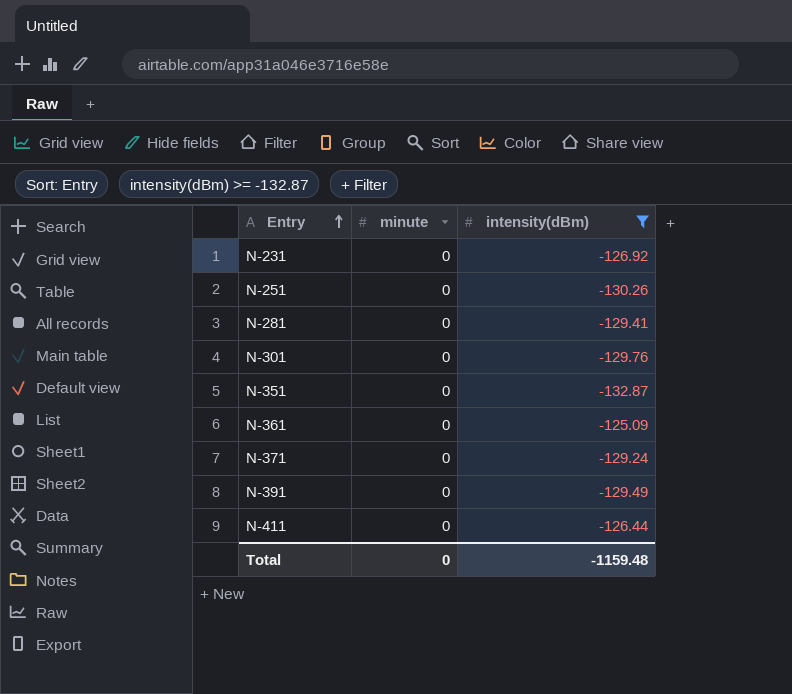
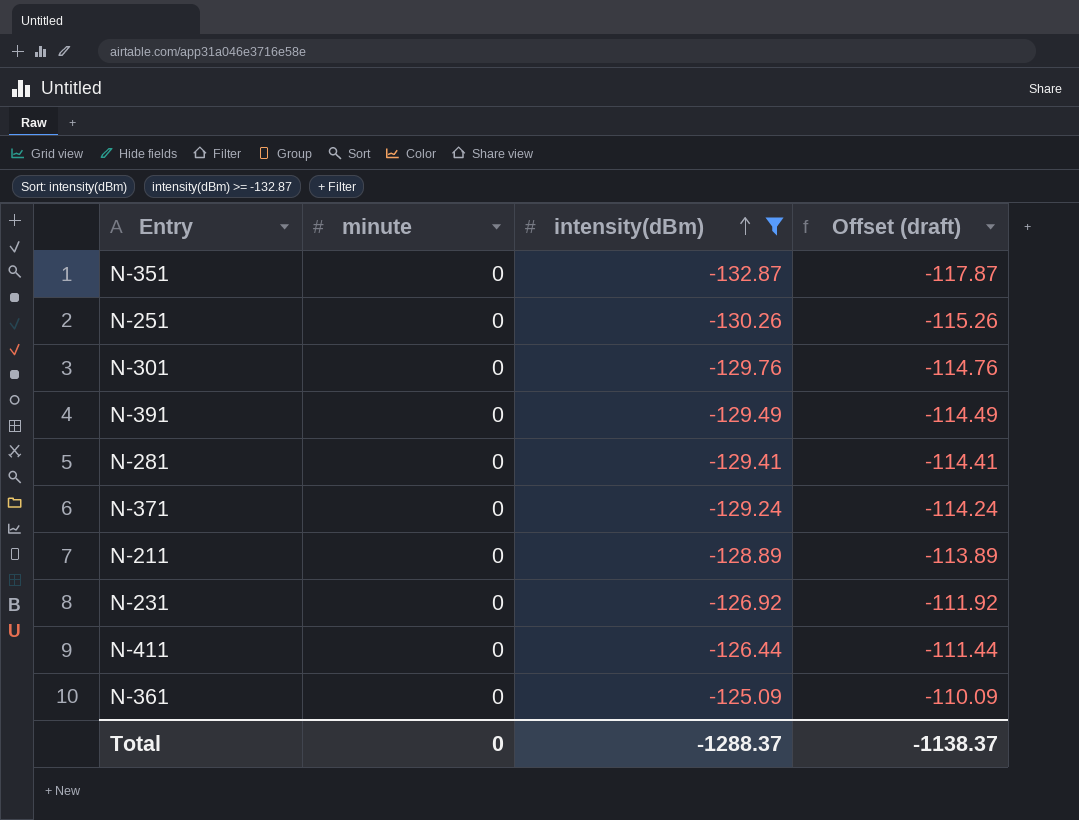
row order: Entry ascending -> intensity(dBm) ascending
column Offset (draft) | formula: none -> [intensity(dBm)] + 15
row N-211: none -> 0 | -128.89 | -113.89
Total | intensity(dBm): -1159.48 -> -1288.37

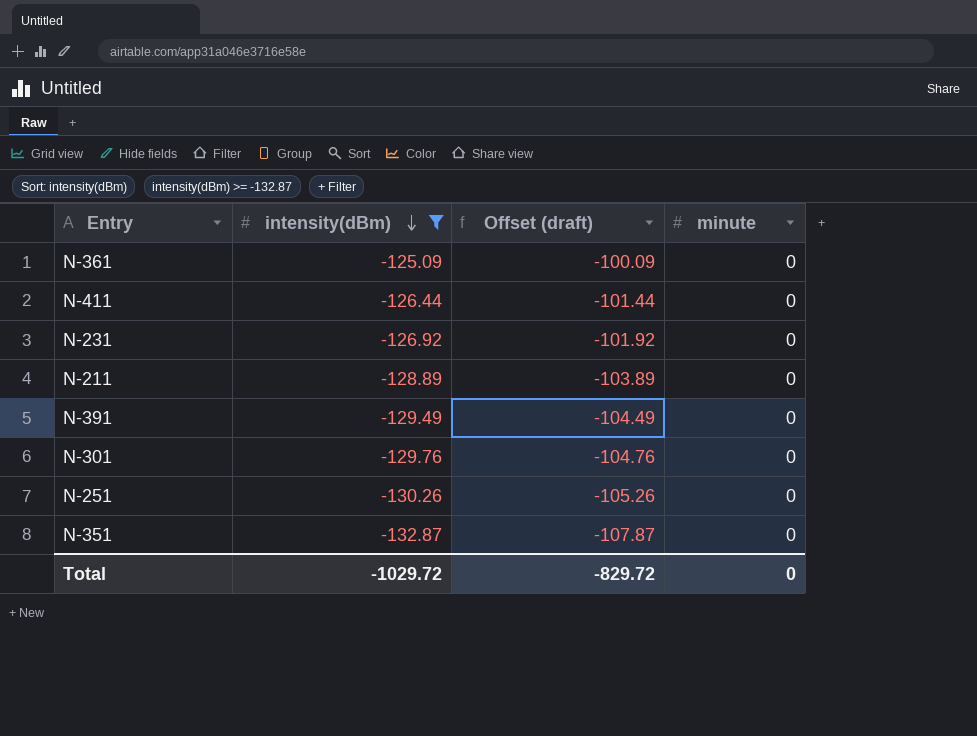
row order: intensity(dBm) ascending -> intensity(dBm) descending
column Offset (draft) | formula: [intensity(dBm)] + 15 -> [intensity(dBm)] + 25
column minute | position: 2 -> 4
row N-281: 0 | -129.41 | -114.41 -> none
row N-371: 0 | -129.24 | -114.24 -> none
Total | intensity(dBm): -1288.37 -> -1029.72
Total | Offset (draft): -1138.37 -> -829.72

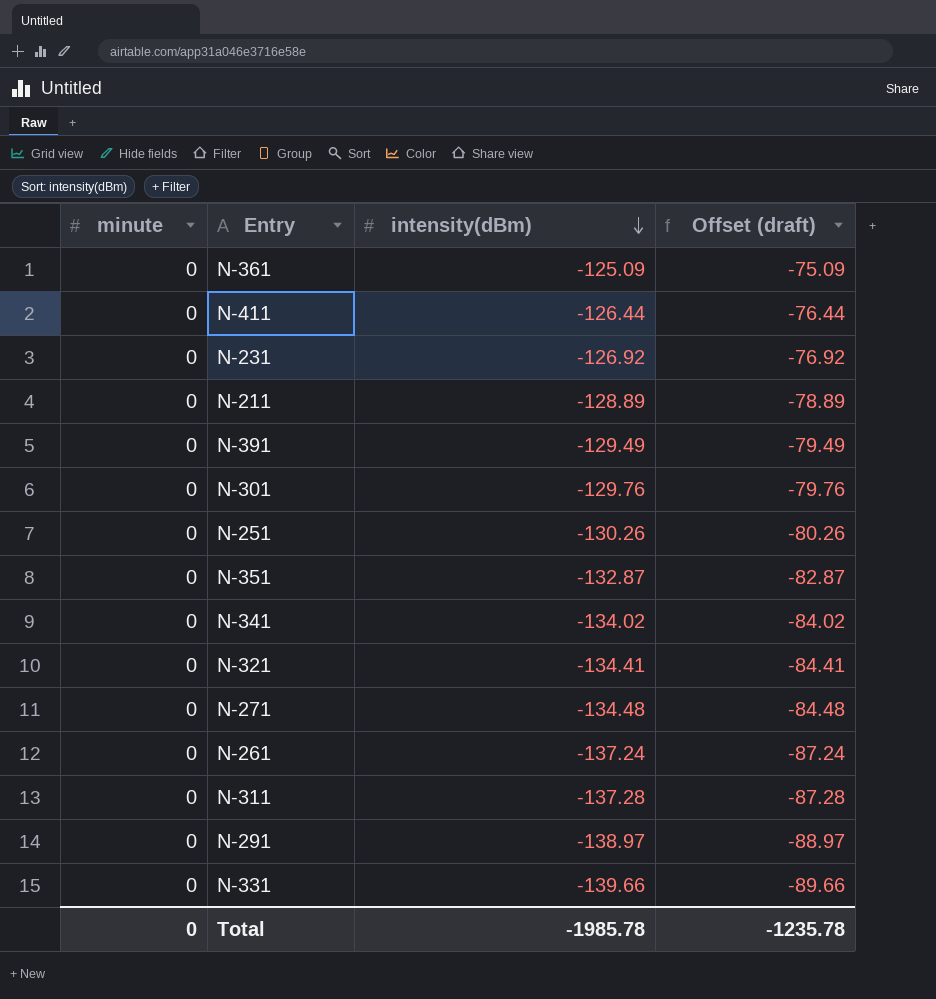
filter: intensity(dBm) >= -132.87 -> none
column minute | position: 4 -> 1
column Offset (draft) | formula: [intensity(dBm)] + 25 -> [intensity(dBm)] + 50
Total | intensity(dBm): -1029.72 -> -1985.78
Total | Offset (draft): -829.72 -> -1235.78

